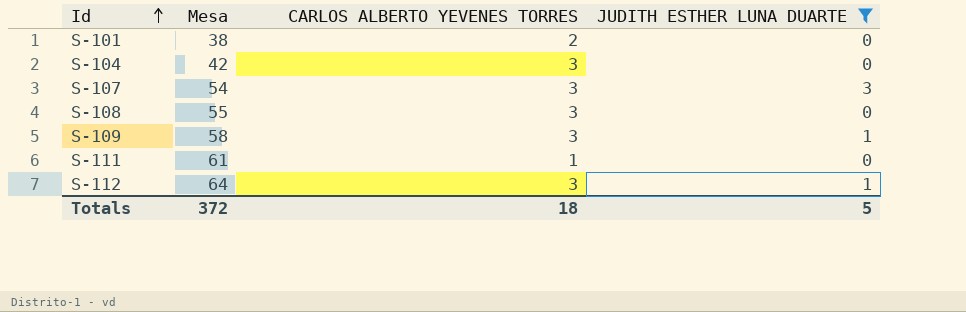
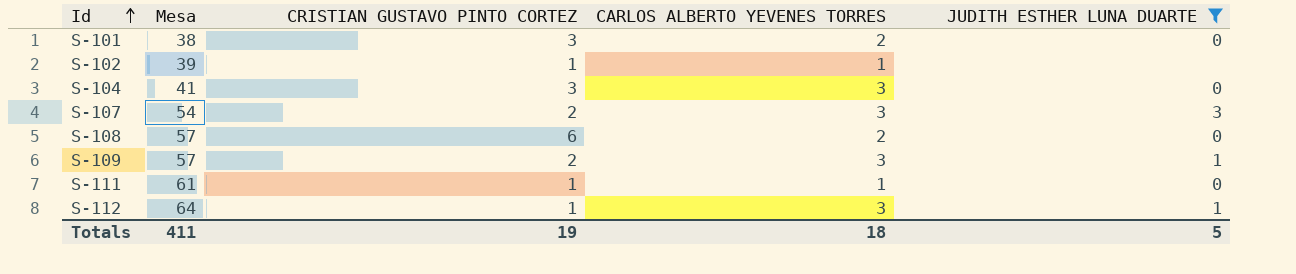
column CRISTIAN GUSTAVO PINTO CORTEZ | position: none -> 3
row S-102: none -> 39 | 1 | 1 | none
S-104 | Mesa: 42 -> 41
S-108 | Mesa: 55 -> 57
S-108 | CARLOS ALBERTO YEVENES TORRES: 3 -> 2
S-109 | Mesa: 58 -> 57
Totals | Mesa: 372 -> 411

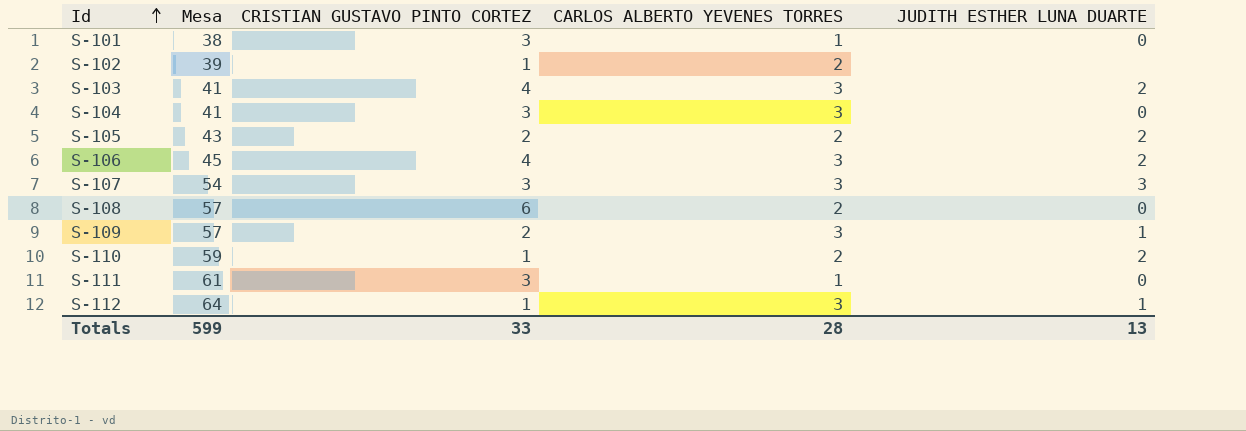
filter: JUDITH ESTHER LUNA DUARTE != 2 -> none
S-101 | CARLOS ALBERTO YEVENES TORRES: 2 -> 1
S-102 | CARLOS ALBERTO YEVENES TORRES: 1 -> 2
S-107 | CRISTIAN GUSTAVO PINTO CORTEZ: 2 -> 3
S-111 | CRISTIAN GUSTAVO PINTO CORTEZ: 1 -> 3
Totals | Mesa: 411 -> 599
Totals | CRISTIAN GUSTAVO PINTO CORTEZ: 19 -> 33
Totals | CARLOS ALBERTO YEVENES TORRES: 18 -> 28
Totals | JUDITH ESTHER LUNA DUARTE: 5 -> 13

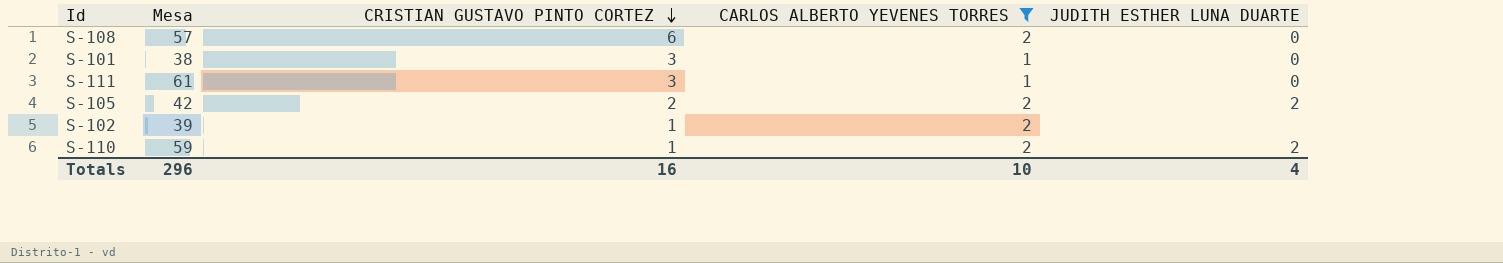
filter: none -> CARLOS ALBERTO YEVENES TORRES != 3
row order: Id ascending -> CRISTIAN GUSTAVO PINTO CORTEZ descending
S-105 | Mesa: 43 -> 42
Totals | Mesa: 599 -> 296
Totals | CRISTIAN GUSTAVO PINTO CORTEZ: 33 -> 16
Totals | CARLOS ALBERTO YEVENES TORRES: 28 -> 10
Totals | JUDITH ESTHER LUNA DUARTE: 13 -> 4

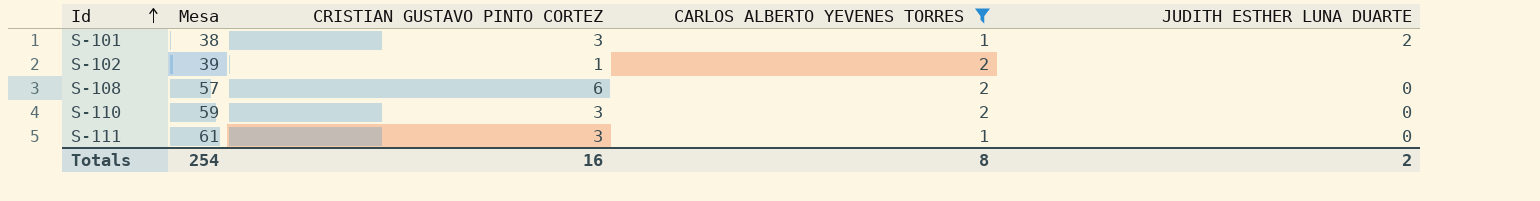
row order: CRISTIAN GUSTAVO PINTO CORTEZ descending -> Id ascending
row S-105: 42 | 2 | 2 | 2 -> none
S-101 | JUDITH ESTHER LUNA DUARTE: 0 -> 2
S-110 | CRISTIAN GUSTAVO PINTO CORTEZ: 1 -> 3
S-110 | JUDITH ESTHER LUNA DUARTE: 2 -> 0
Totals | Mesa: 296 -> 254
Totals | CARLOS ALBERTO YEVENES TORRES: 10 -> 8
Totals | JUDITH ESTHER LUNA DUARTE: 4 -> 2

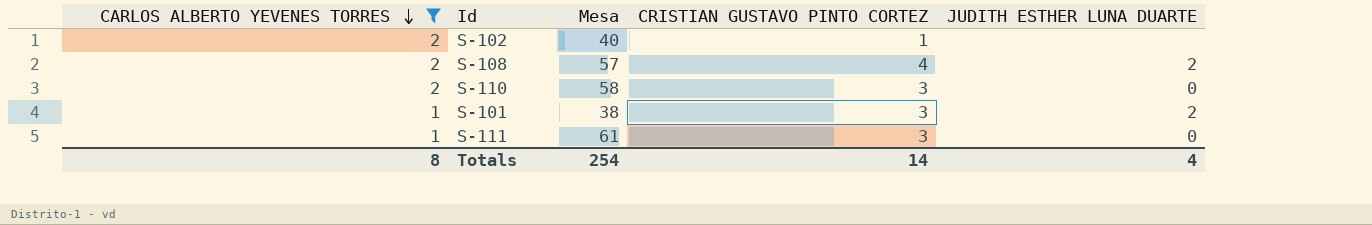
row order: Id ascending -> CARLOS ALBERTO YEVENES TORRES descending
column CARLOS ALBERTO YEVENES TORRES | position: 4 -> 1
S-102 | Mesa: 39 -> 40
S-108 | CRISTIAN GUSTAVO PINTO CORTEZ: 6 -> 4
S-108 | JUDITH ESTHER LUNA DUARTE: 0 -> 2
S-110 | Mesa: 59 -> 58
Totals | CRISTIAN GUSTAVO PINTO CORTEZ: 16 -> 14
Totals | JUDITH ESTHER LUNA DUARTE: 2 -> 4

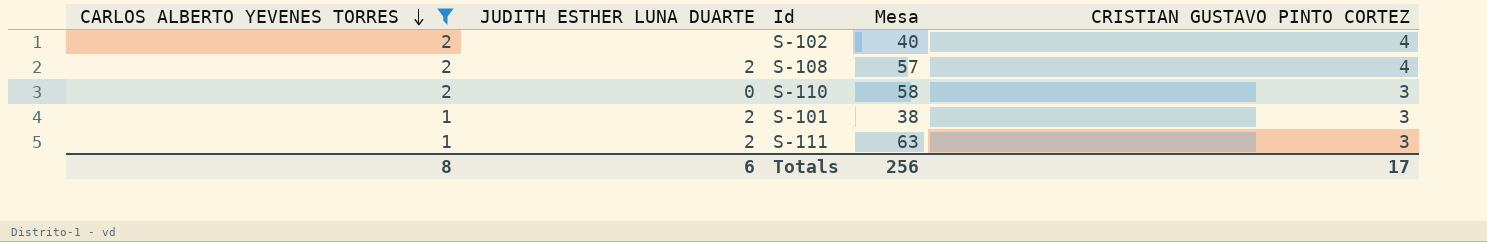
column JUDITH ESTHER LUNA DUARTE | position: 5 -> 2
S-102 | CRISTIAN GUSTAVO PINTO CORTEZ: 1 -> 4
S-111 | JUDITH ESTHER LUNA DUARTE: 0 -> 2
S-111 | Mesa: 61 -> 63
Totals | JUDITH ESTHER LUNA DUARTE: 4 -> 6
Totals | Mesa: 254 -> 256
Totals | CRISTIAN GUSTAVO PINTO CORTEZ: 14 -> 17

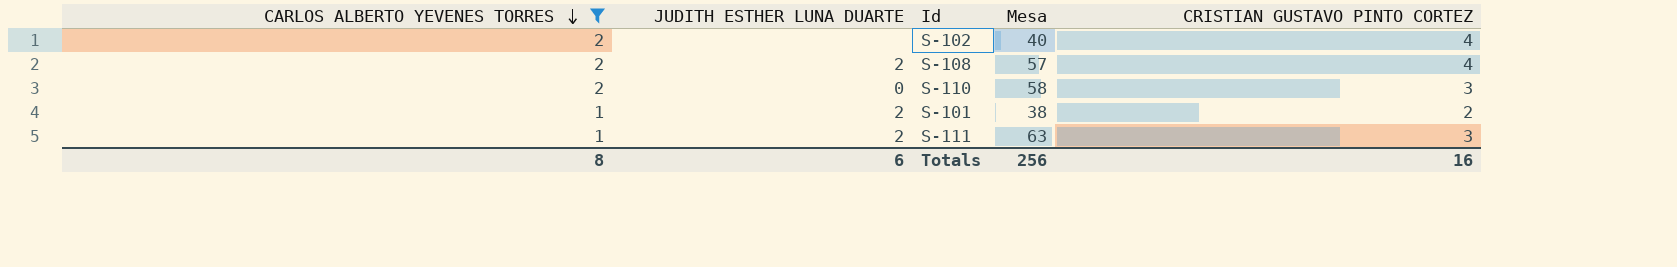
S-101 | CRISTIAN GUSTAVO PINTO CORTEZ: 3 -> 2
Totals | CRISTIAN GUSTAVO PINTO CORTEZ: 17 -> 16

